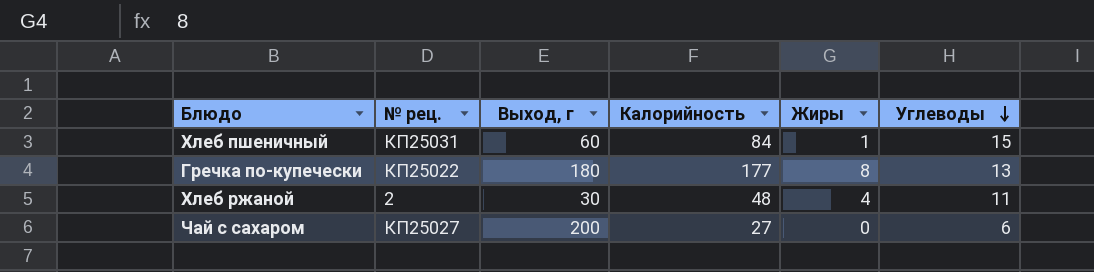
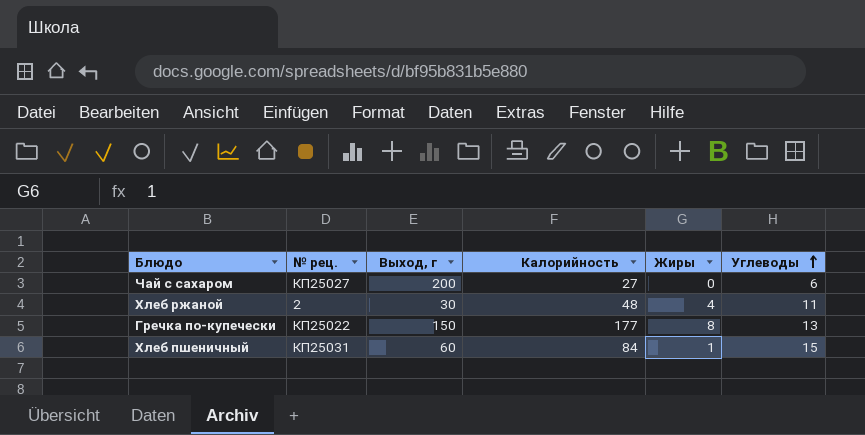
row order: Углеводы descending -> Углеводы ascending
Гречка по-купечески | Выход, г: 180 -> 150

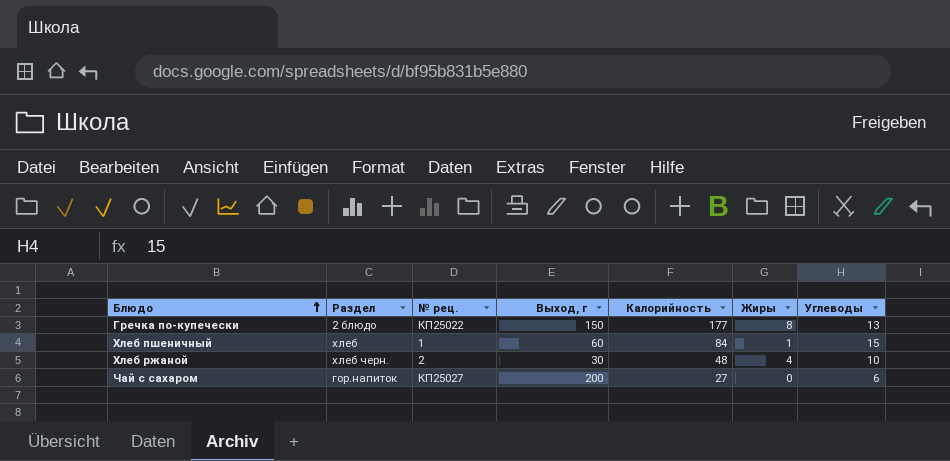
row order: Углеводы ascending -> Блюдо ascending
column Раздел | position: none -> 2
Хлеб пшеничный | № рец.: КП25031 -> 1
Хлеб ржаной | Углеводы: 11 -> 10

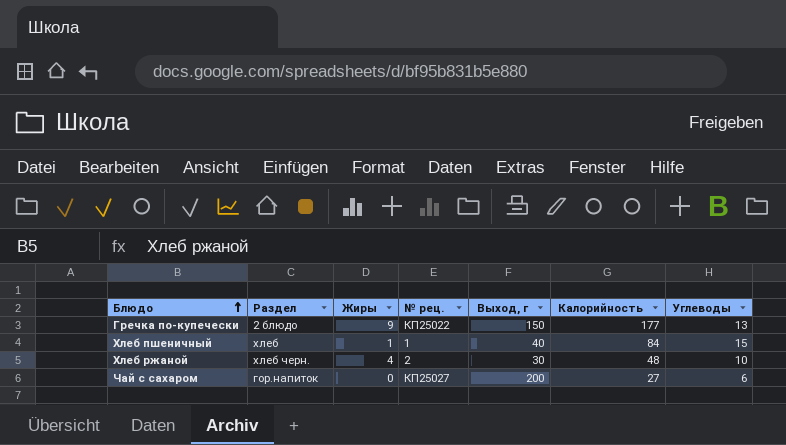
column Жиры | position: 6 -> 3
Гречка по-купечески | Жиры: 8 -> 9
Хлеб пшеничный | Выход, г: 60 -> 40

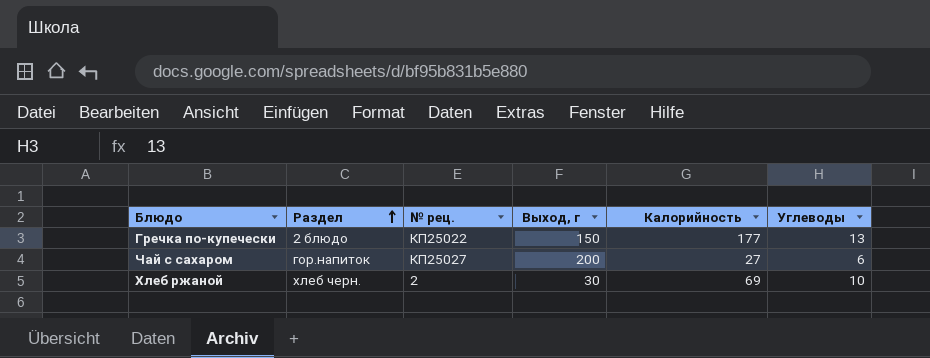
row order: Блюдо ascending -> Раздел ascending
column Жиры | position: 3 -> none
row Хлеб пшеничный: хлеб | 1 | 1 | 40 | 84 | 15 -> none
Хлеб ржаной | Калорийность: 48 -> 69

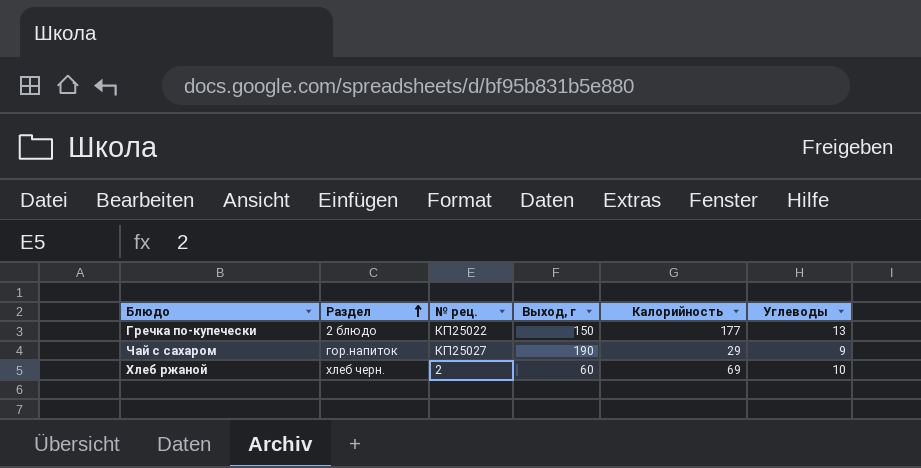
Чай с сахаром | Выход, г: 200 -> 190
Чай с сахаром | Калорийность: 27 -> 29
Чай с сахаром | Углеводы: 6 -> 9
Хлеб ржаной | Выход, г: 30 -> 60

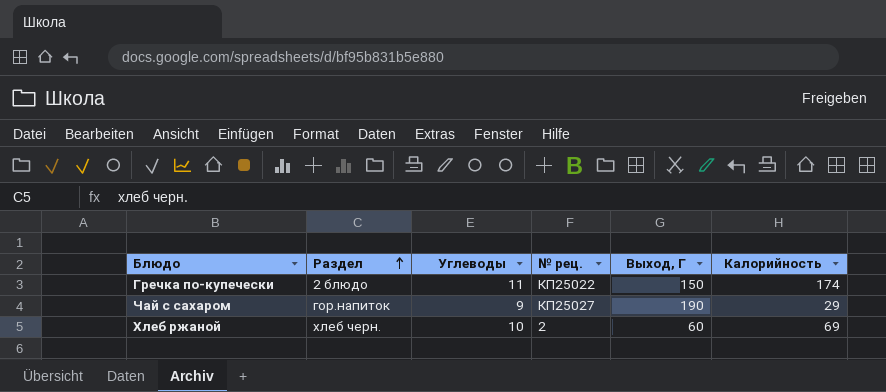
column Углеводы | position: 6 -> 3
column name: Выход, г -> Выход, Г
Гречка по-купечески | Углеводы: 13 -> 11
Гречка по-купечески | Калорийность: 177 -> 174

